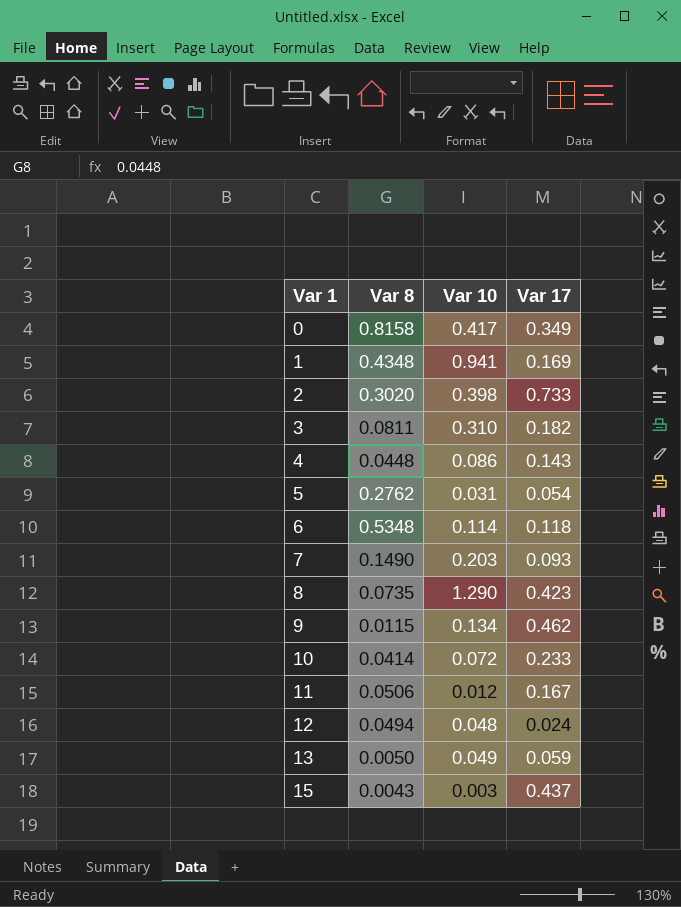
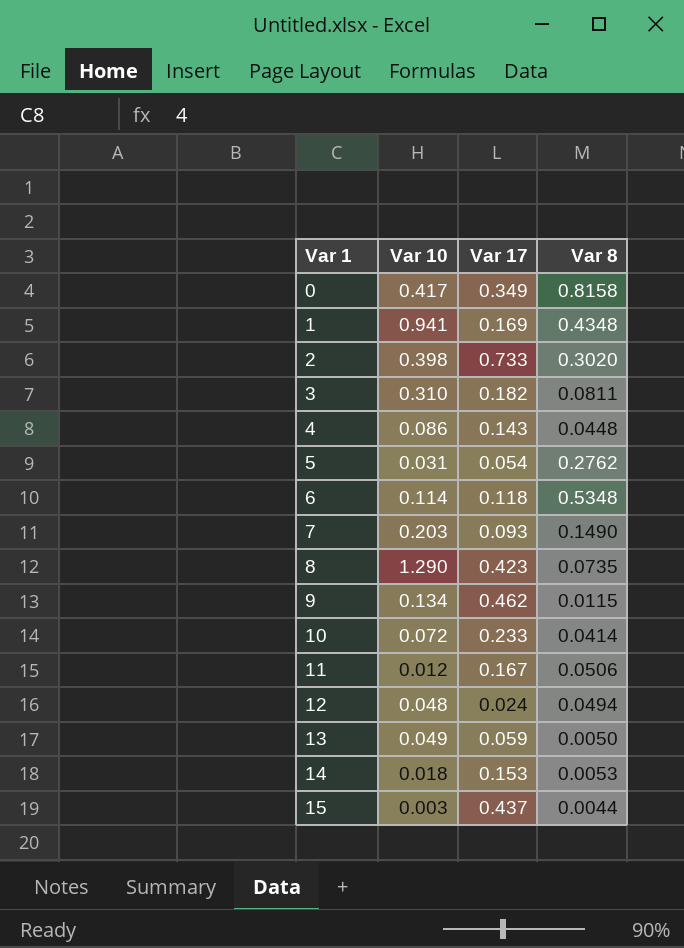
column Var 8 | position: 2 -> 4
row 14: none -> 0.018 | 0.153 | 0.0053
15 | Var 8: 0.0043 -> 0.0044

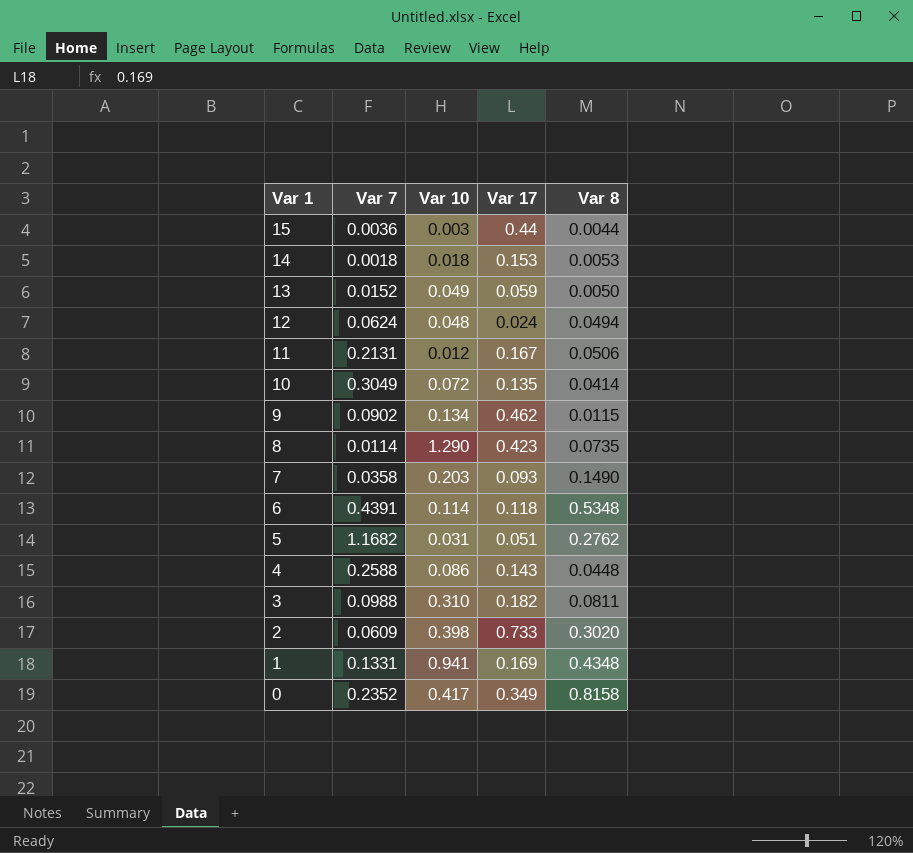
row order: Var 1 ascending -> Var 1 descending
column Var 7 | position: none -> 2
15 | Var 17: 0.437 -> 0.44
10 | Var 17: 0.233 -> 0.135
5 | Var 17: 0.054 -> 0.051

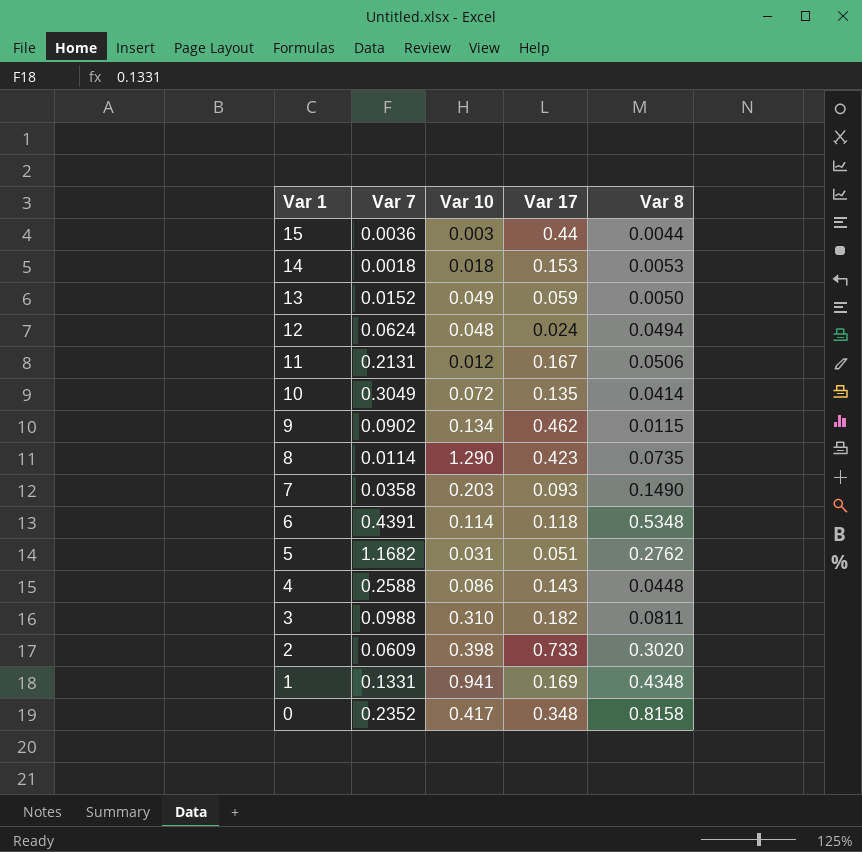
0 | Var 17: 0.349 -> 0.348

